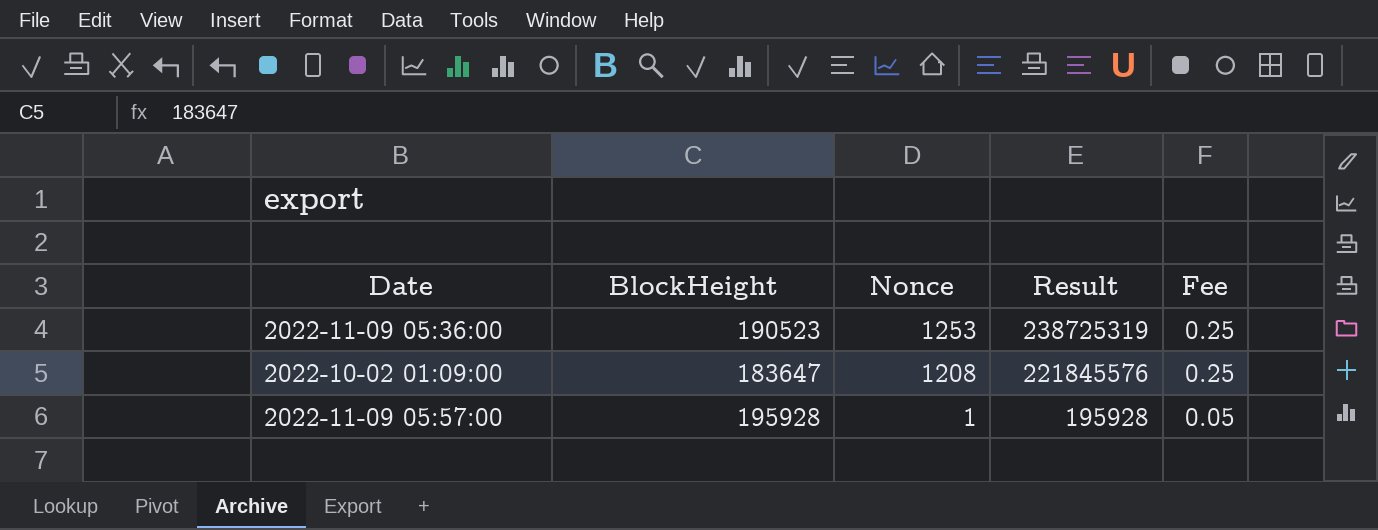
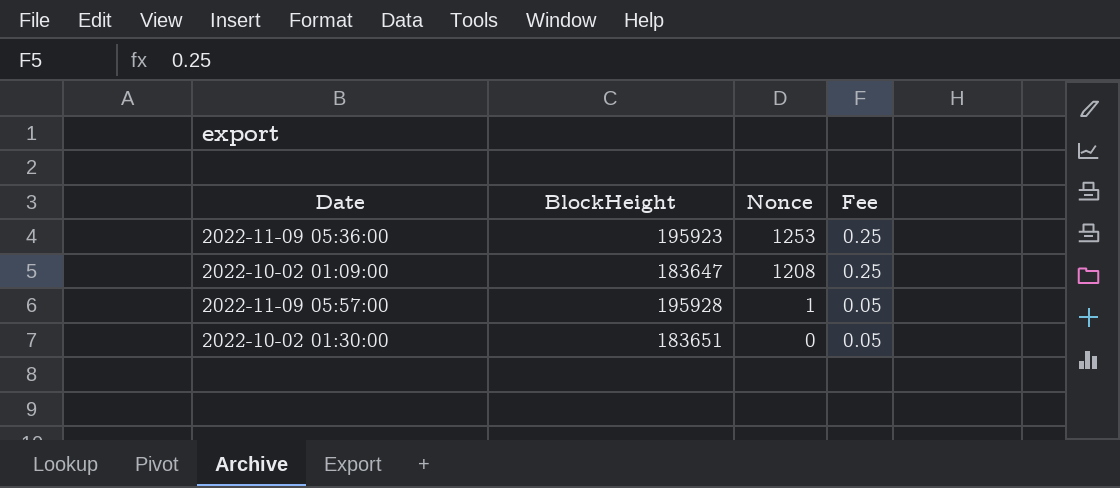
column Result | formula: [BlockHeight] * [Nonce] -> none
2022-11-09 05:36:00 | BlockHeight: 190523 -> 195923
row 2022-10-02 01:30:00: none -> 183651 | 0 | 0.05

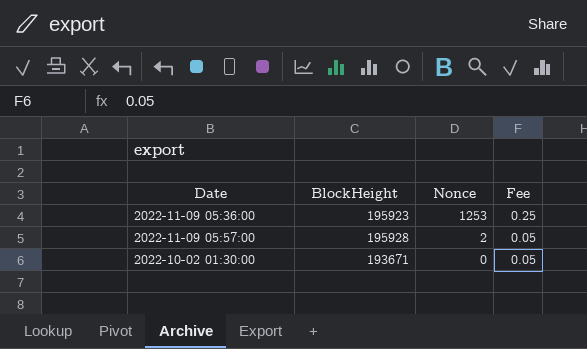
row 2022-10-02 01:09:00: 183647 | 1208 | 0.25 -> none
2022-11-09 05:57:00 | Nonce: 1 -> 2
2022-10-02 01:30:00 | BlockHeight: 183651 -> 193671

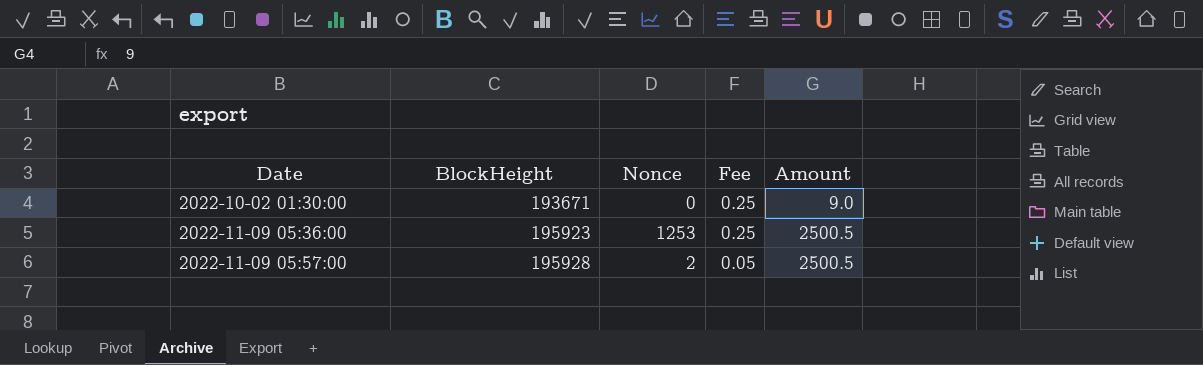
row order: Nonce descending -> Date ascending
column Amount | position: none -> 5
2022-10-02 01:30:00 | Fee: 0.05 -> 0.25

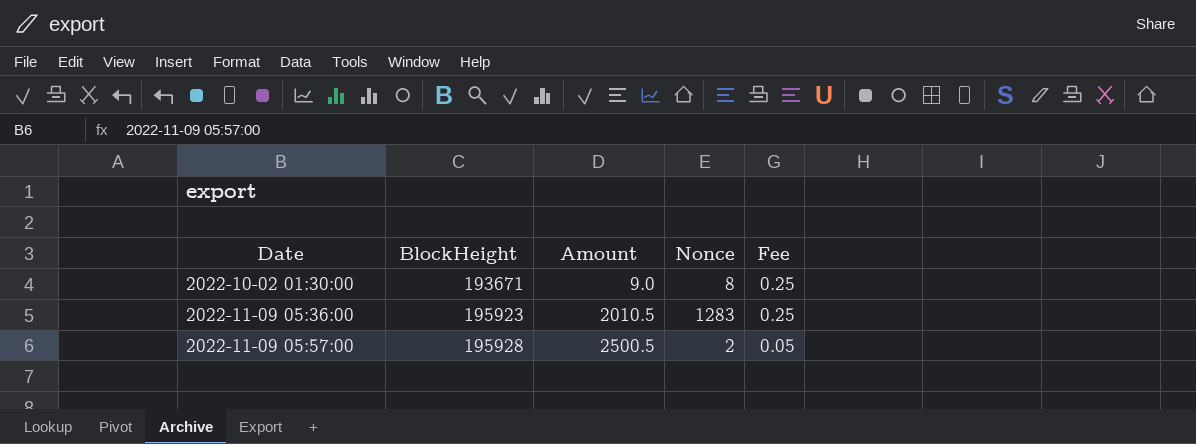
column Amount | position: 5 -> 3
2022-10-02 01:30:00 | Nonce: 0 -> 8
2022-11-09 05:36:00 | Amount: 2500.5 -> 2010.5
2022-11-09 05:36:00 | Nonce: 1253 -> 1283

